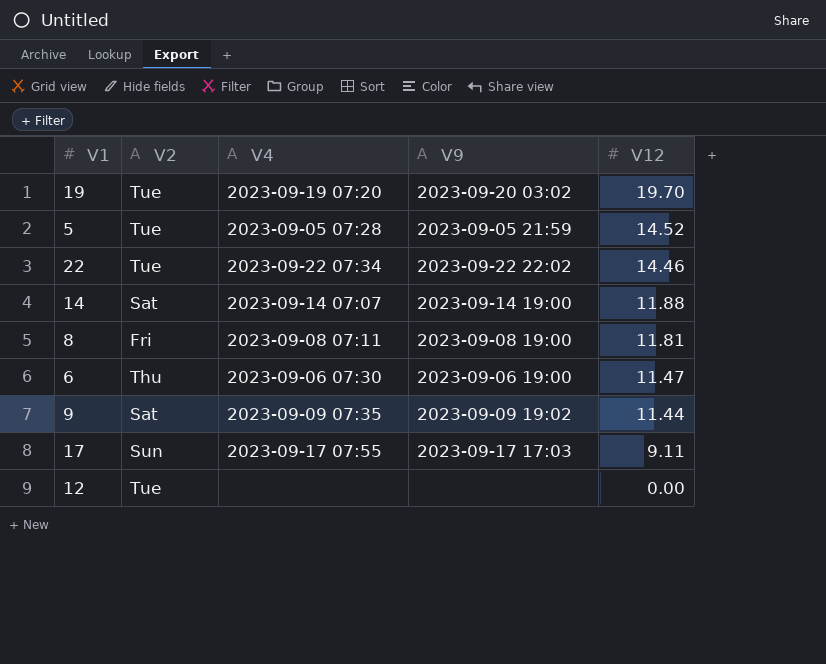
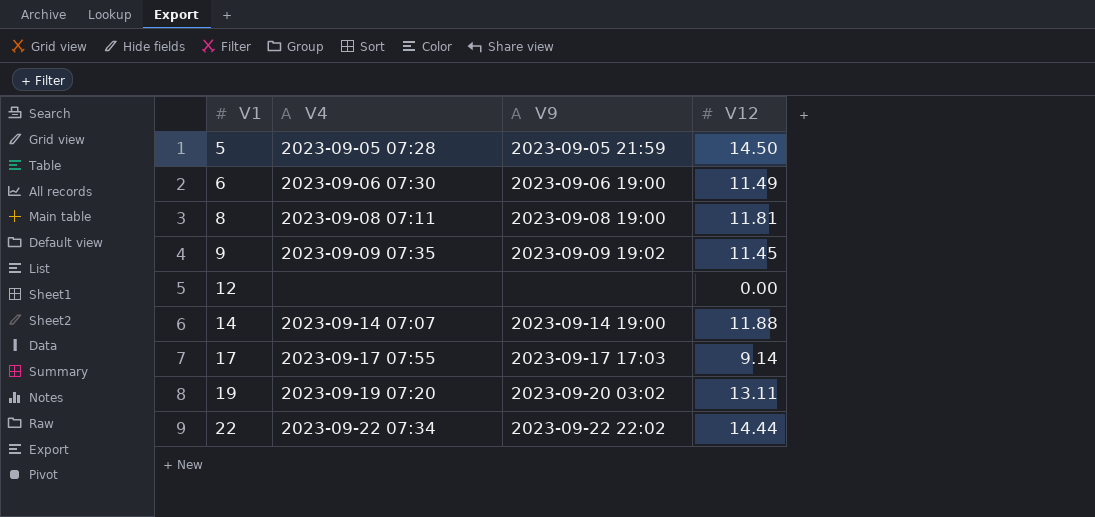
row order: V12 descending -> V1 ascending
column V2 | position: 2 -> none
5 | V12: 14.52 -> 14.50
6 | V12: 11.47 -> 11.49
9 | V12: 11.44 -> 11.45
17 | V12: 9.11 -> 9.14
19 | V12: 19.70 -> 13.11
22 | V12: 14.46 -> 14.44

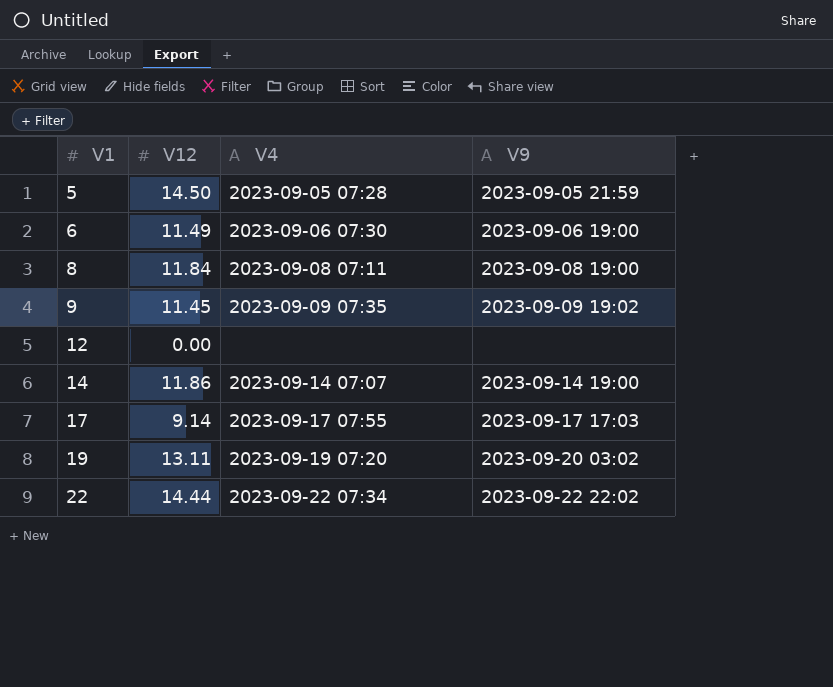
column V12 | position: 4 -> 2
8 | V12: 11.81 -> 11.84
14 | V12: 11.88 -> 11.86

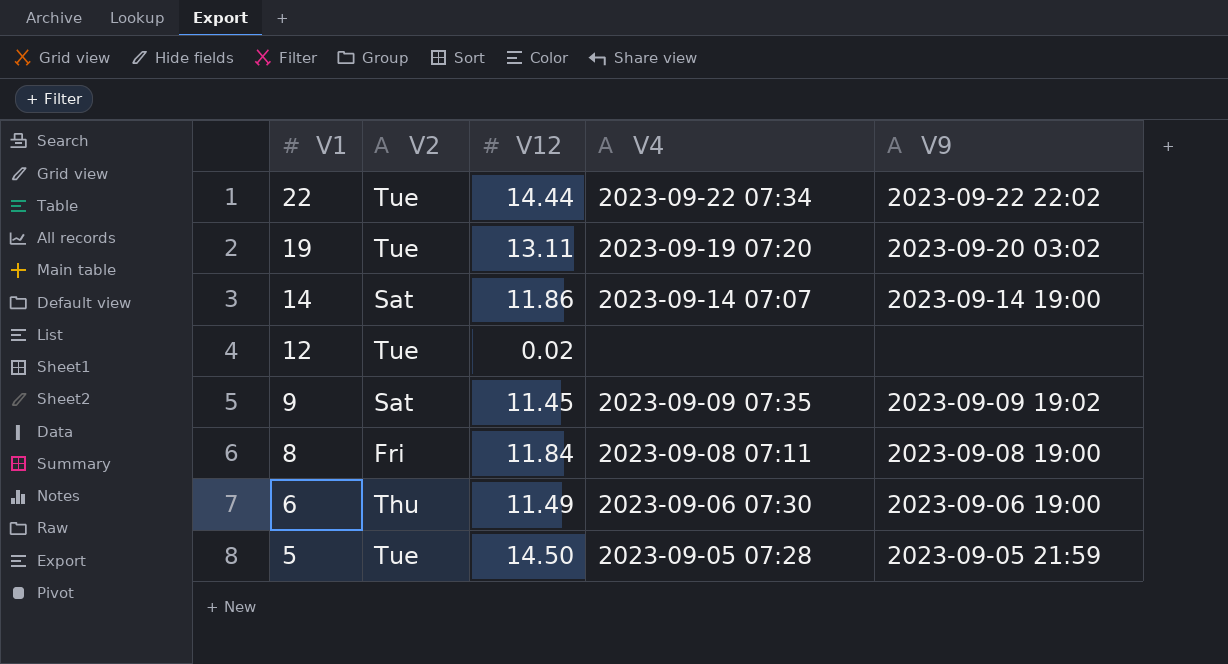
row order: V1 ascending -> V1 descending
column V2 | position: none -> 2
row 17: 9.14 | 2023-09-17 07:55 | 2023-09-17 17:03 -> none
12 | V12: 0.00 -> 0.02

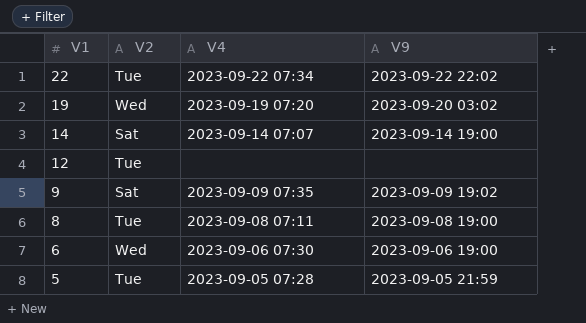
column V12 | position: 3 -> none
19 | V2: Tue -> Wed
8 | V2: Fri -> Tue
6 | V2: Thu -> Wed

